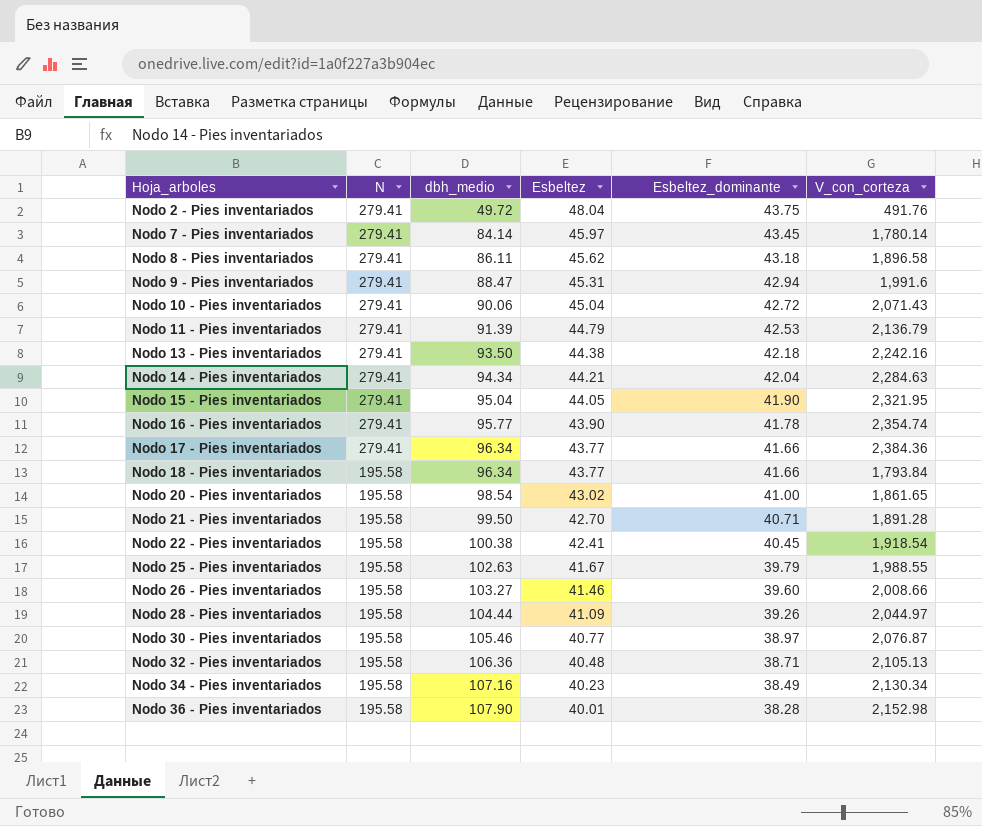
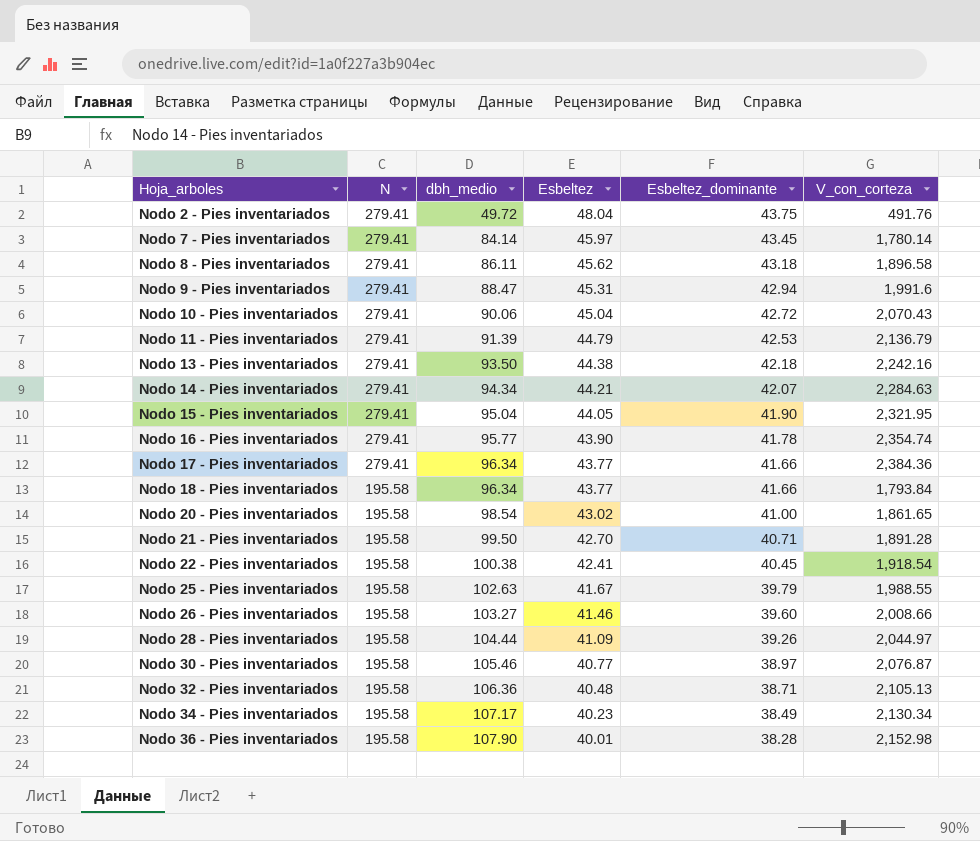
Nodo 10 - Pies inventariados | V_con_corteza: 2,071.43 -> 2,070.43
Nodo 14 - Pies inventariados | Esbeltez_dominante: 42.04 -> 42.07
Nodo 34 - Pies inventariados | dbh_medio: 107.16 -> 107.17

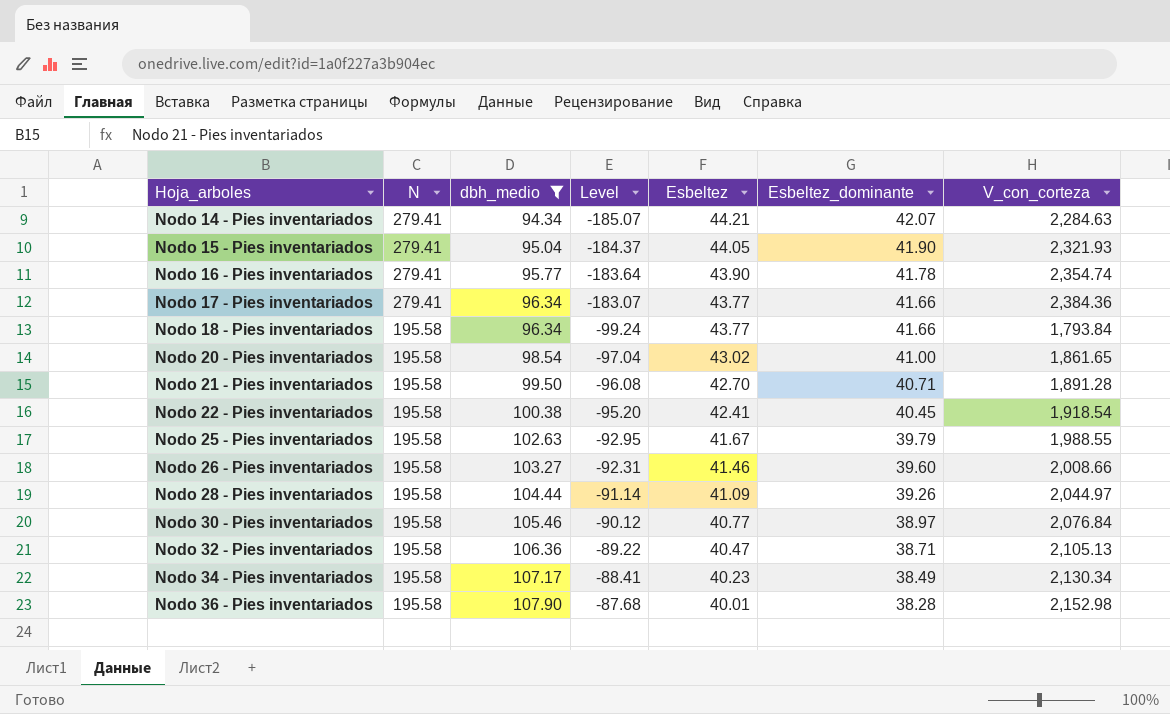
filter: none -> dbh_medio >= 94.34
column Level | formula: none -> [dbh_medio] - [N]
Nodo 15 - Pies inventariados | V_con_corteza: 2,321.95 -> 2,321.93
Nodo 30 - Pies inventariados | V_con_corteza: 2,076.87 -> 2,076.84
Nodo 32 - Pies inventariados | Esbeltez: 40.48 -> 40.47

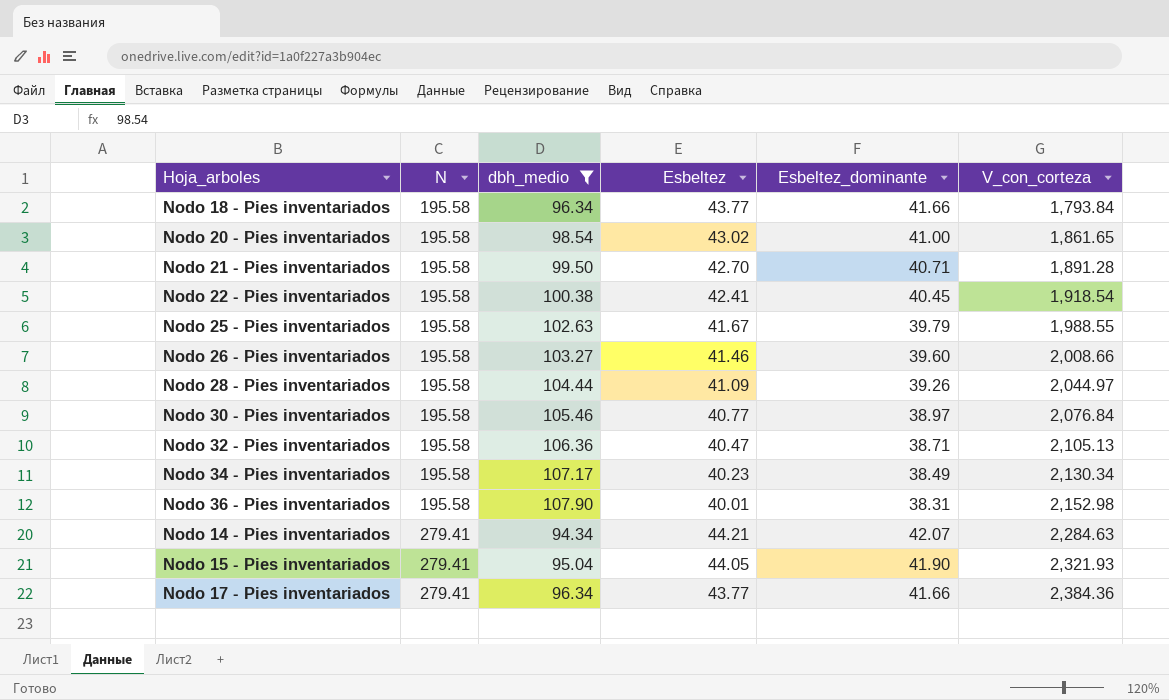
row order: Hoja_arboles ascending -> N ascending
column Level | formula: [dbh_medio] - [N] -> none
row Nodo 16 - Pies inventariados: 279.41 | 95.77 | -183.64 | 43.90 | 41.78 | 2,354.74 -> none
Nodo 36 - Pies inventariados | Esbeltez_dominante: 38.28 -> 38.31

